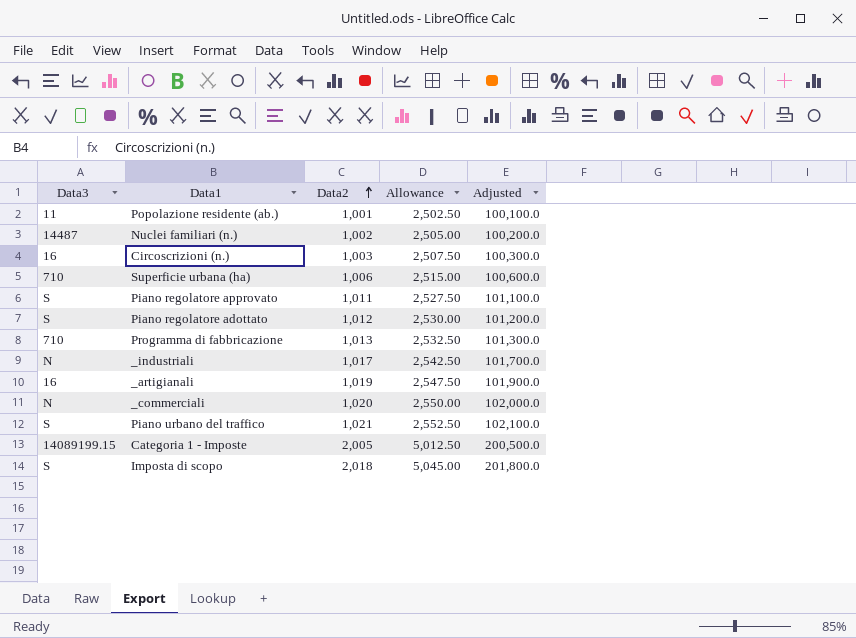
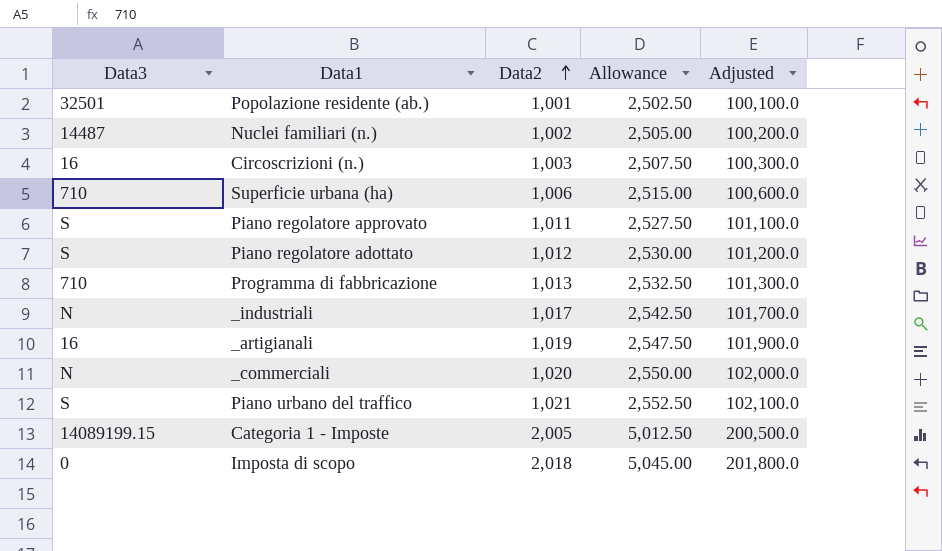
Popolazione residente (ab.) | Data3: 11 -> 32501
Imposta di scopo | Data3: S -> 0

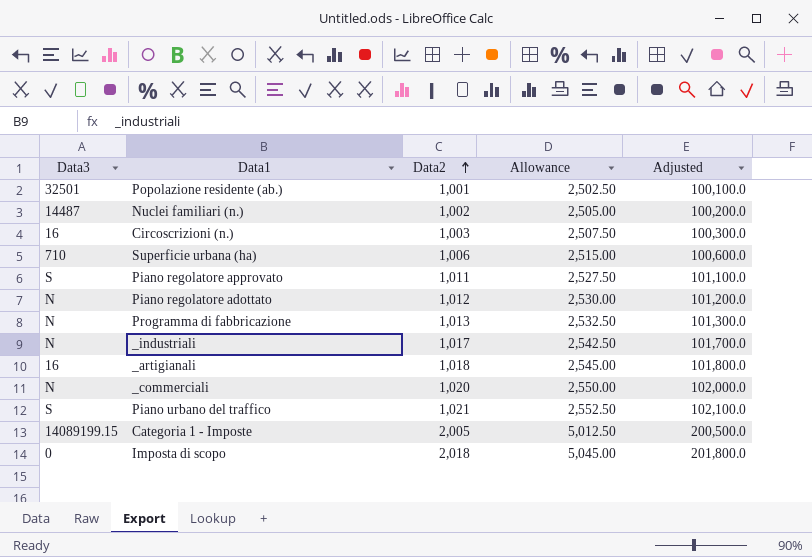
Piano regolatore adottato | Data3: S -> N
Programma di fabbricazione | Data3: 710 -> N
_artigianali | Data2: 1,019 -> 1,018
_artigianali | Allowance: 2,547.50 -> 2,545.00
_artigianali | Adjusted: 101,900.0 -> 101,800.0

